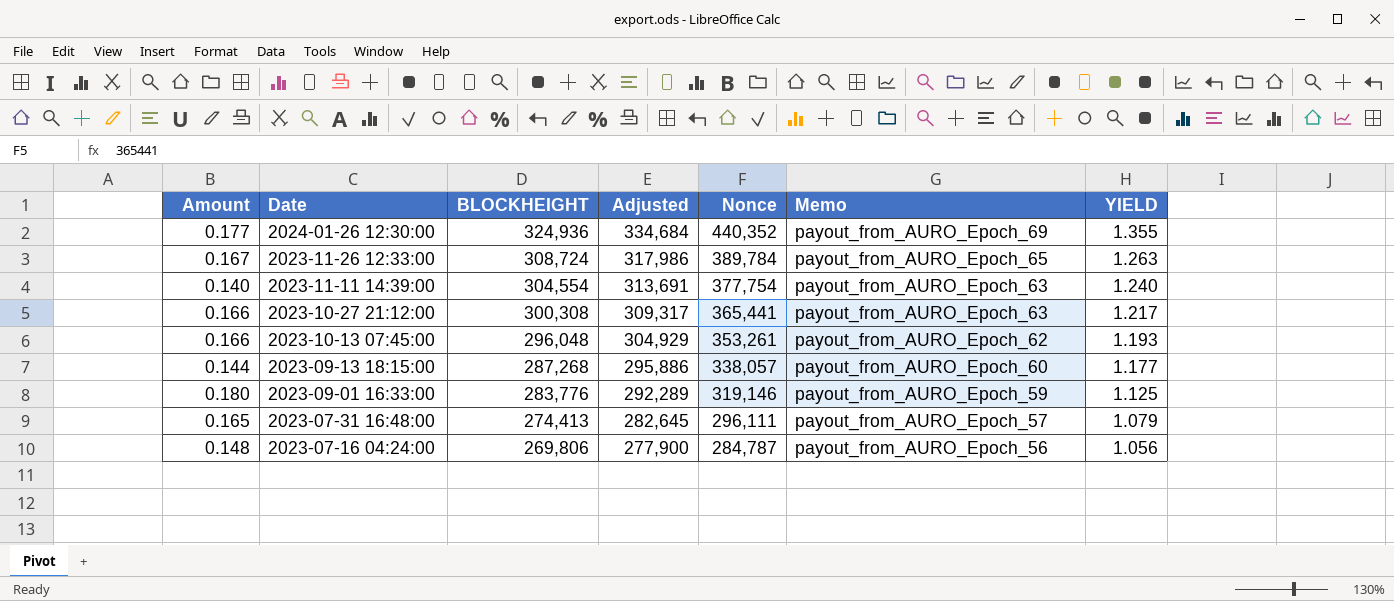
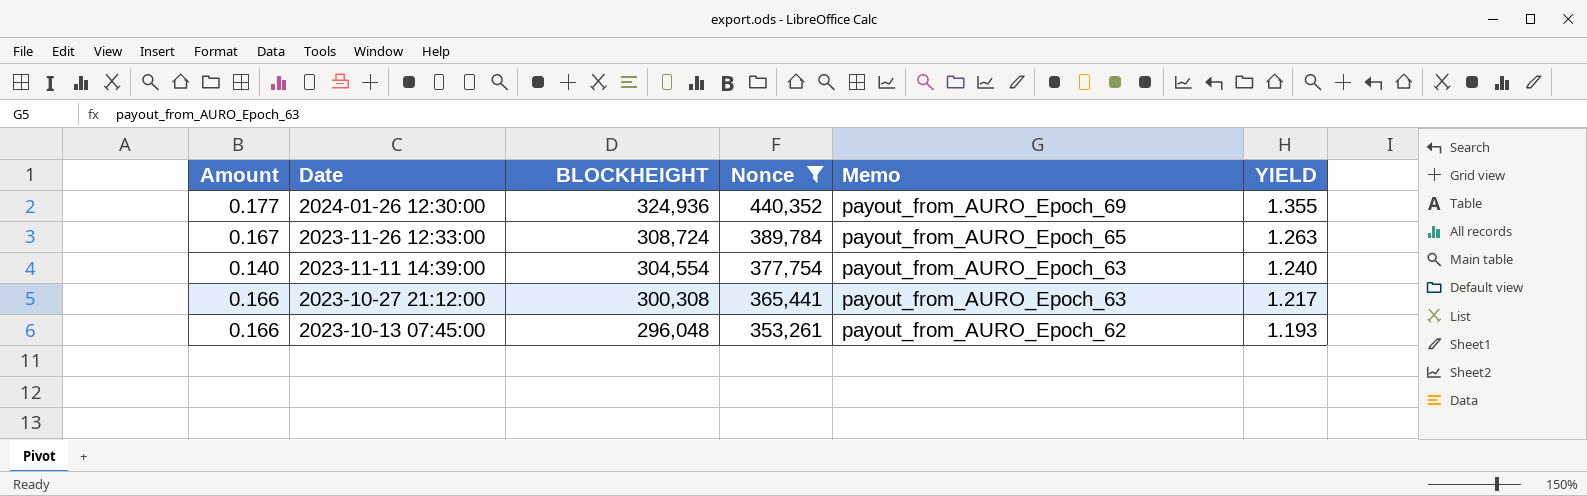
filter: none -> Nonce >= 353,261
column Adjusted | formula: [BLOCKHEIGHT] * 1.03 -> none

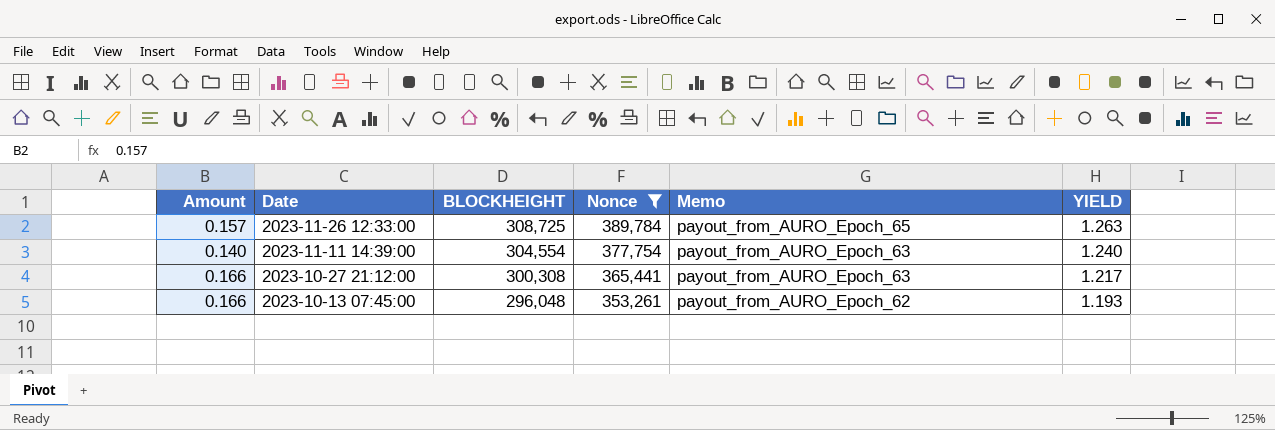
row 2024-01-26 12:30:00: 0.177 | 324,936 | 440,352 | payout_from_AURO_Epoch_69 | 1.355 -> none
2023-11-26 12:33:00 | Amount: 0.167 -> 0.157
2023-11-26 12:33:00 | BLOCKHEIGHT: 308,724 -> 308,725

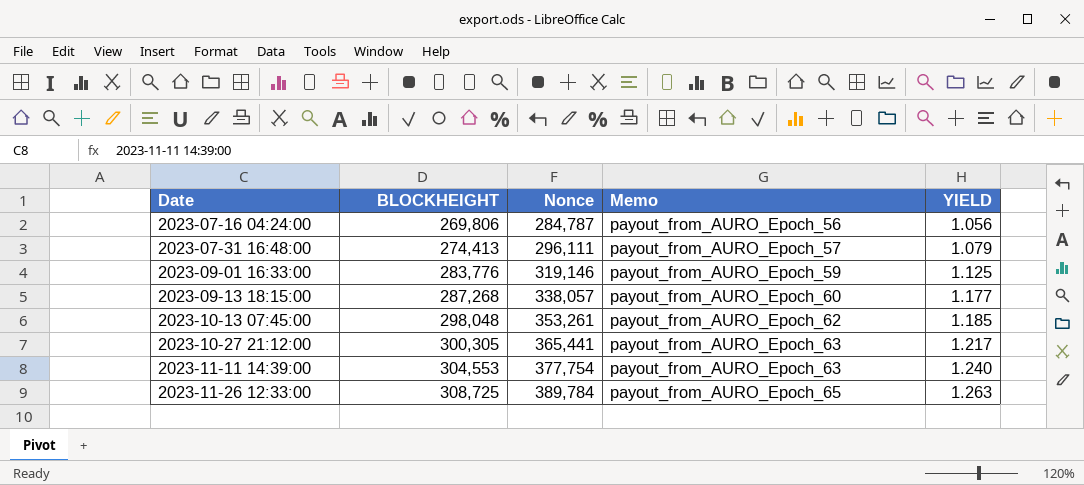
filter: Nonce >= 353,261 -> none
row order: Date descending -> Date ascending
column Amount | position: 1 -> none
2023-10-13 07:45:00 | BLOCKHEIGHT: 296,048 -> 298,048
2023-10-13 07:45:00 | YIELD: 1.193 -> 1.185
2023-10-27 21:12:00 | BLOCKHEIGHT: 300,308 -> 300,305
2023-11-11 14:39:00 | BLOCKHEIGHT: 304,554 -> 304,553

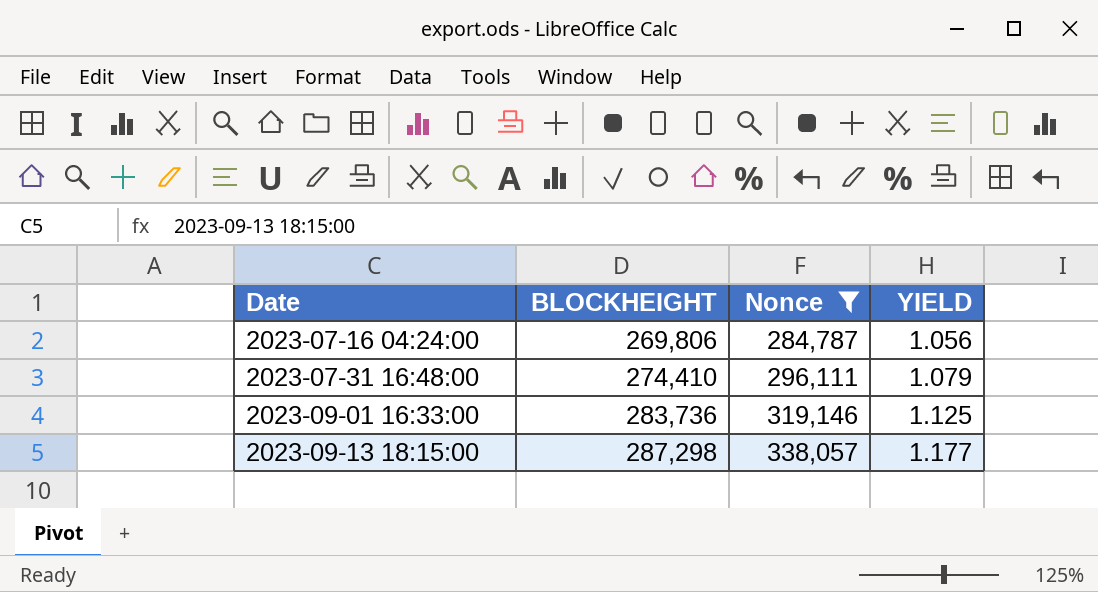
filter: none -> Nonce <= 338,057
column Memo | position: 4 -> none
2023-07-31 16:48:00 | BLOCKHEIGHT: 274,413 -> 274,410
2023-09-01 16:33:00 | BLOCKHEIGHT: 283,776 -> 283,736
2023-09-13 18:15:00 | BLOCKHEIGHT: 287,268 -> 287,298

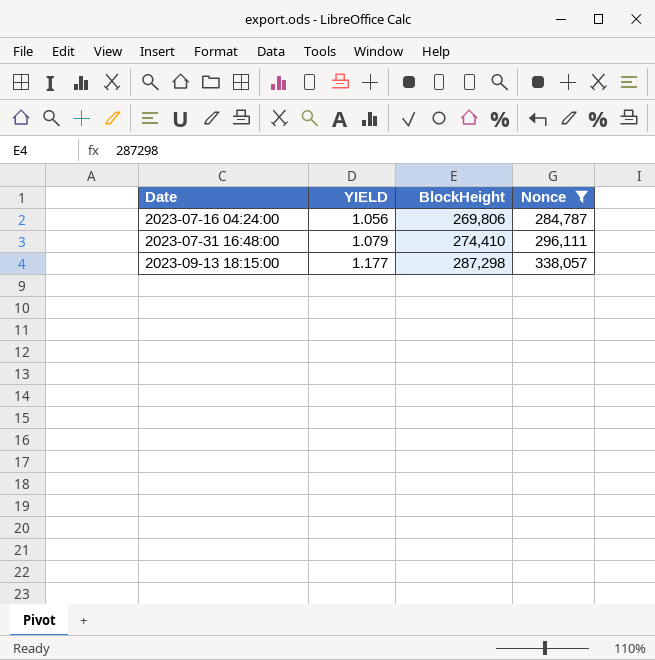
column YIELD | position: 4 -> 2
column name: BLOCKHEIGHT -> BlockHeight
row 2023-09-01 16:33:00: 283,736 | 319,146 | 1.125 -> none

